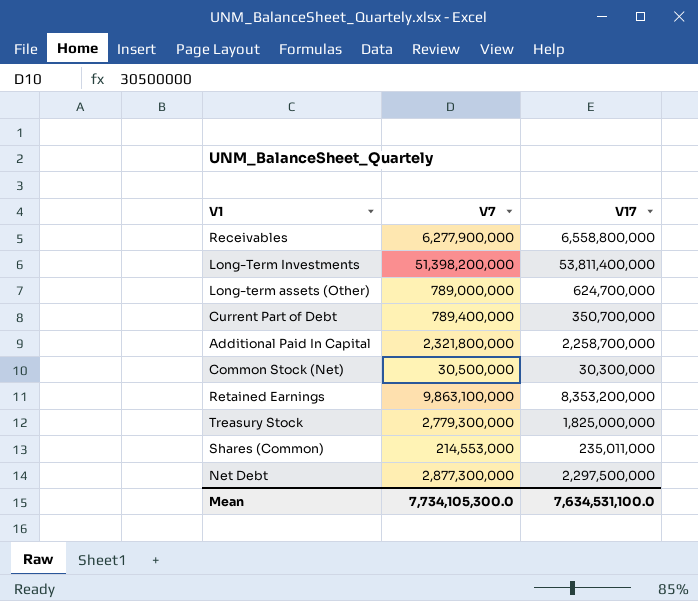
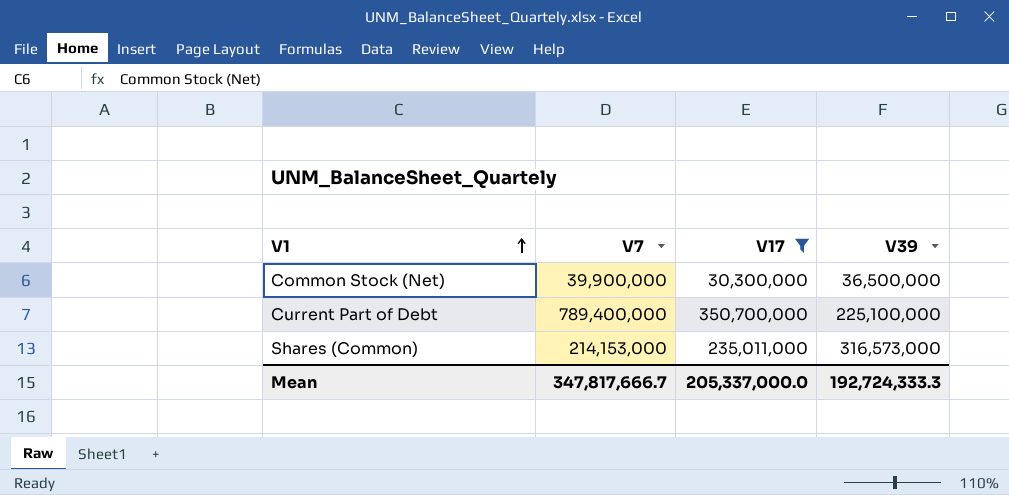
filter: none -> V17 <= 350,700,000
row order: none -> V1 ascending
column V39 | position: none -> 4
Common Stock (Net) | V7: 30,500,000 -> 39,900,000
Shares (Common) | V7: 214,553,000 -> 214,153,000
Mean | V7: 7,734,105,300.0 -> 347,817,666.7
Mean | V17: 7,634,531,100.0 -> 205,337,000.0

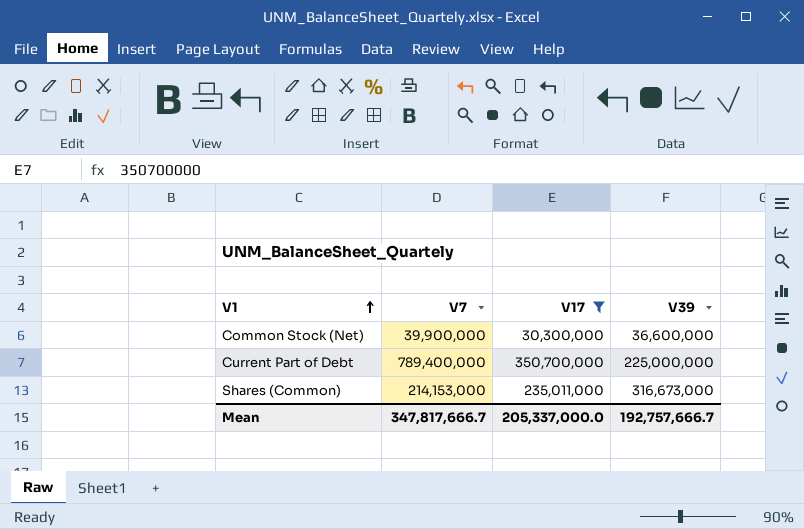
Common Stock (Net) | V39: 36,500,000 -> 36,600,000
Current Part of Debt | V39: 225,100,000 -> 225,000,000
Shares (Common) | V39: 316,573,000 -> 316,673,000
Mean | V39: 192,724,333.3 -> 192,757,666.7

